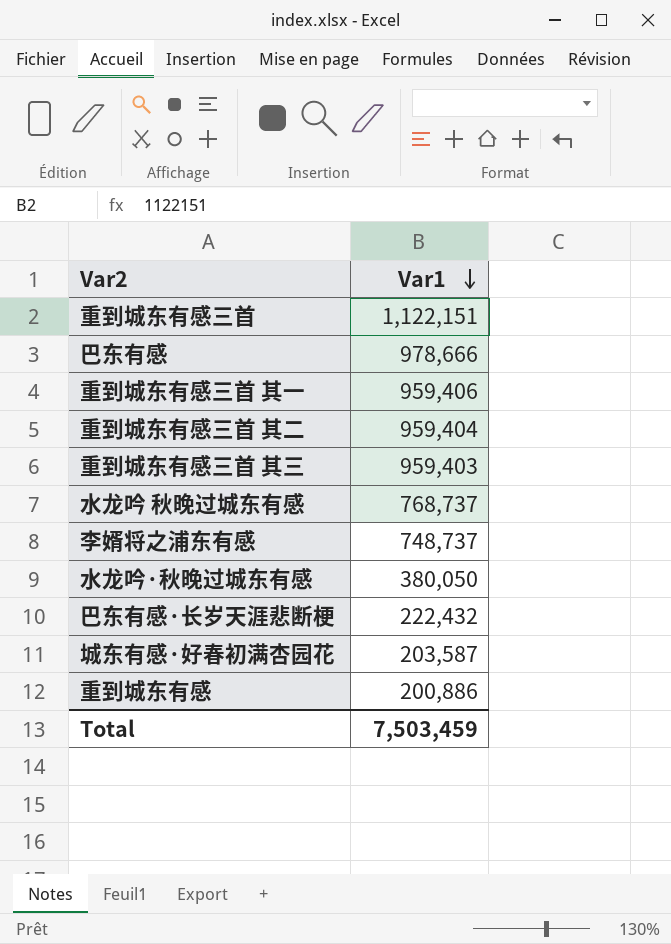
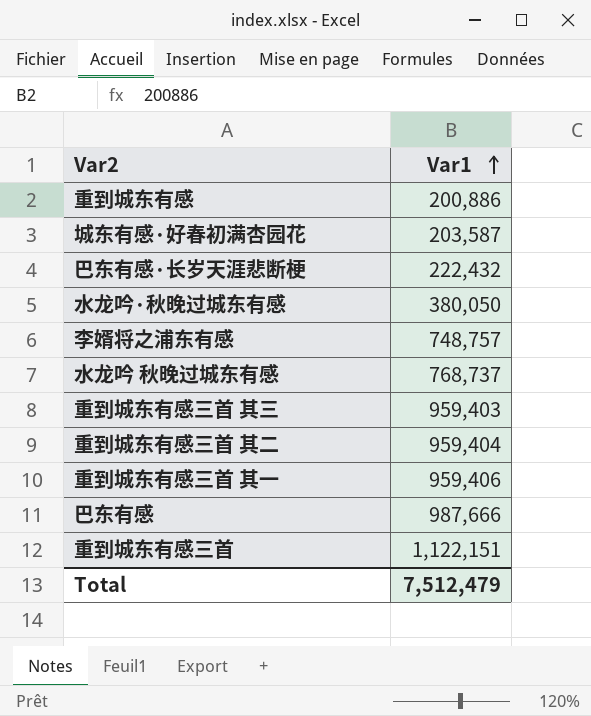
row order: Var1 descending -> Var1 ascending
李婿将之浦东有感 | Var1: 748,737 -> 748,757
巴东有感 | Var1: 978,666 -> 987,666
Total | Var1: 7,503,459 -> 7,512,479

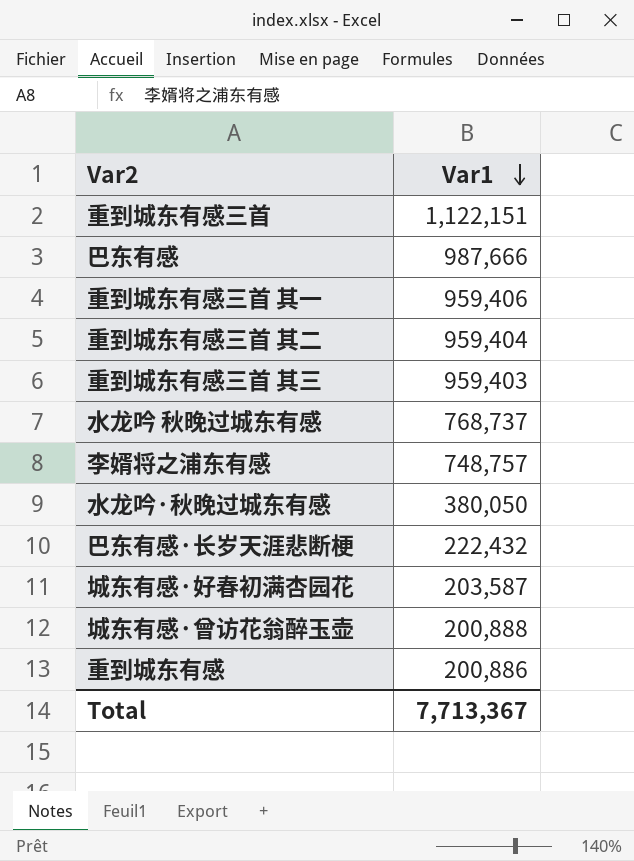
row order: Var1 ascending -> Var1 descending
row 城东有感·曾访花翁醉玉壶: none -> 200,888
Total | Var1: 7,512,479 -> 7,713,367

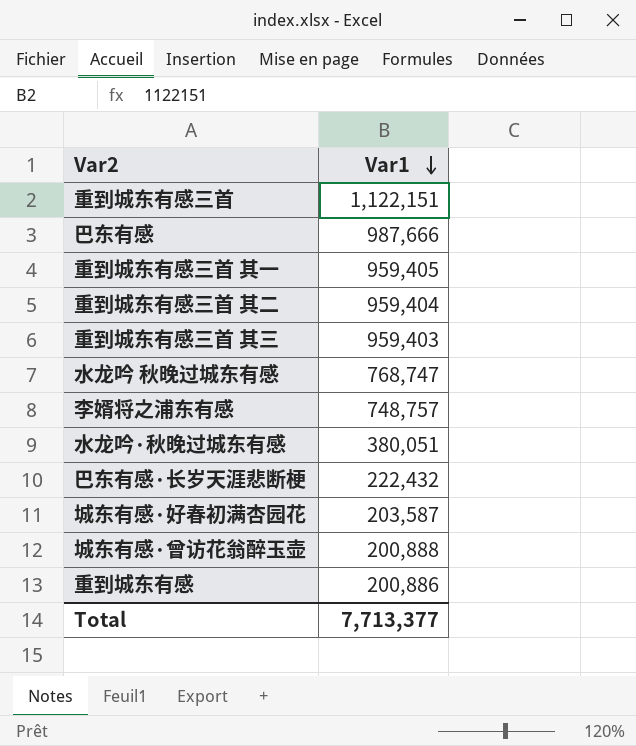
重到城东有感三首 其一 | Var1: 959,406 -> 959,405
水龙吟 秋晚过城东有感 | Var1: 768,737 -> 768,747
水龙吟·秋晚过城东有感 | Var1: 380,050 -> 380,051
Total | Var1: 7,713,367 -> 7,713,377

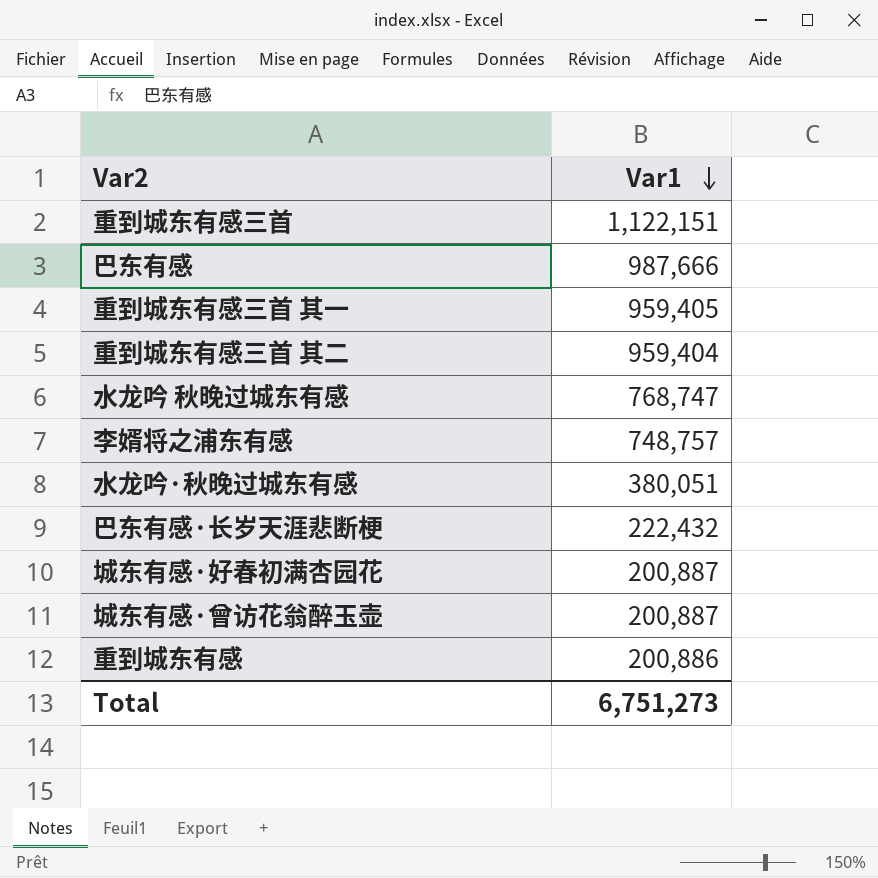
row 重到城东有感三首 其三: 959,403 -> none
城东有感·好春初满杏园花 | Var1: 203,587 -> 200,887
城东有感·曾访花翁醉玉壶 | Var1: 200,888 -> 200,887
Total | Var1: 7,713,377 -> 6,751,273

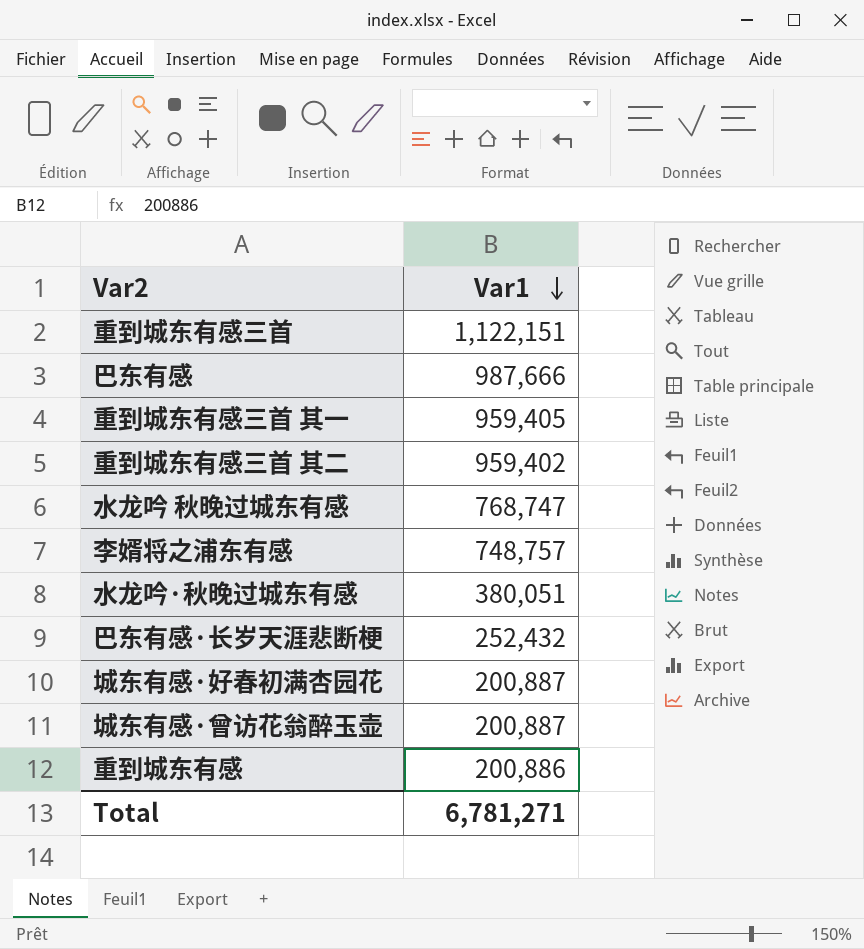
重到城东有感三首 其二 | Var1: 959,404 -> 959,402
巴东有感·长岁天涯悲断梗 | Var1: 222,432 -> 252,432
Total | Var1: 6,751,273 -> 6,781,271

